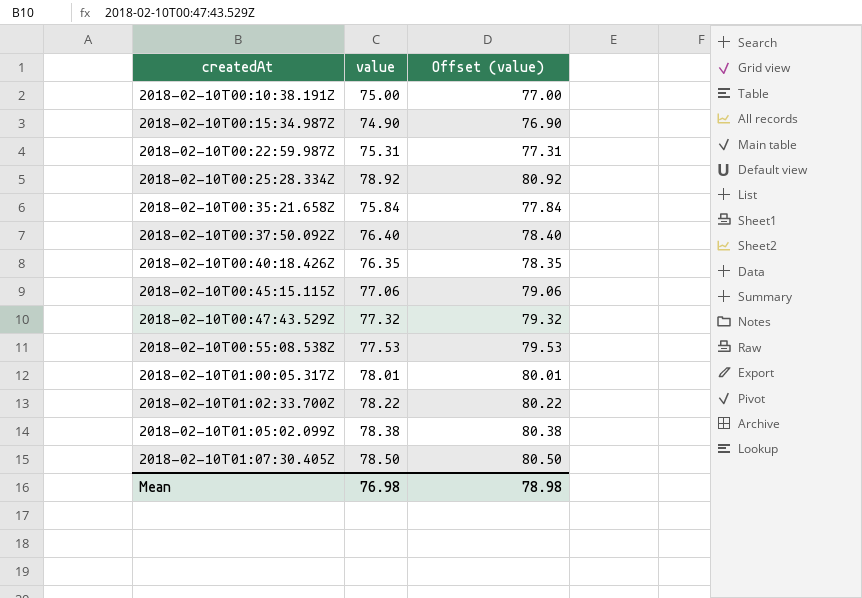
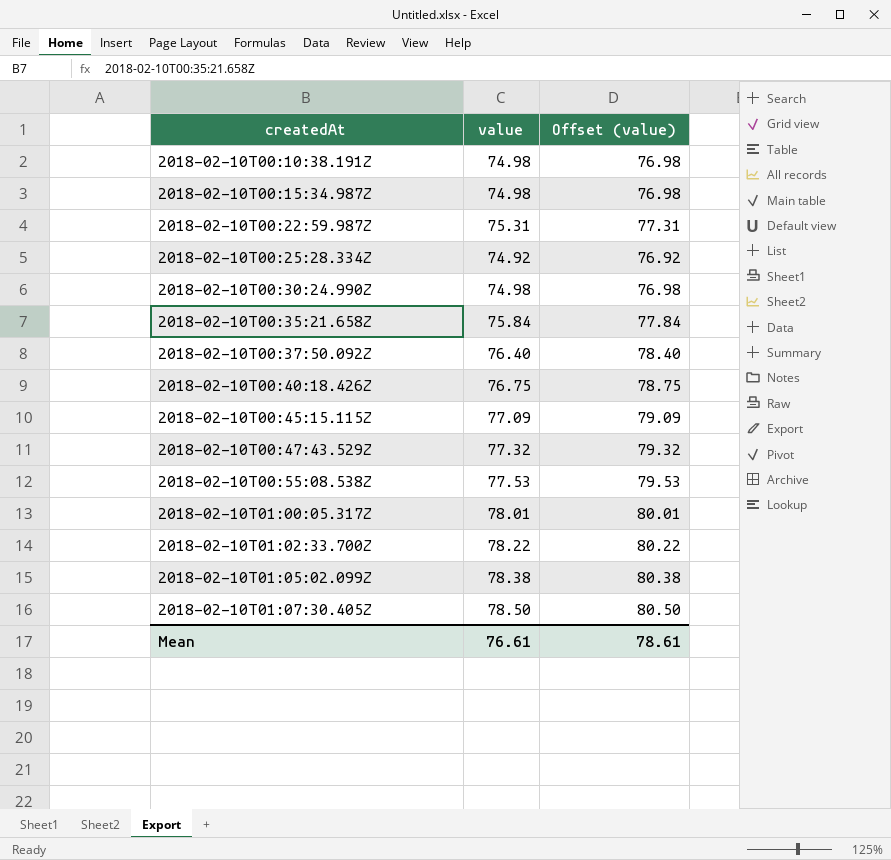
2018-02-10T00:10:38.191Z | value: 75.00 -> 74.98
2018-02-10T00:10:38.191Z | Offset (value): 77.00 -> 76.98
2018-02-10T00:15:34.987Z | value: 74.90 -> 74.98
2018-02-10T00:15:34.987Z | Offset (value): 76.90 -> 76.98
2018-02-10T00:25:28.334Z | value: 78.92 -> 74.92
2018-02-10T00:25:28.334Z | Offset (value): 80.92 -> 76.92
row 2018-02-10T00:30:24.990Z: none -> 74.98 | 76.98
2018-02-10T00:40:18.426Z | value: 76.35 -> 76.75
2018-02-10T00:40:18.426Z | Offset (value): 78.35 -> 78.75
2018-02-10T00:45:15.115Z | value: 77.06 -> 77.09
2018-02-10T00:45:15.115Z | Offset (value): 79.06 -> 79.09
Mean | value: 76.98 -> 76.61
Mean | Offset (value): 78.98 -> 78.61

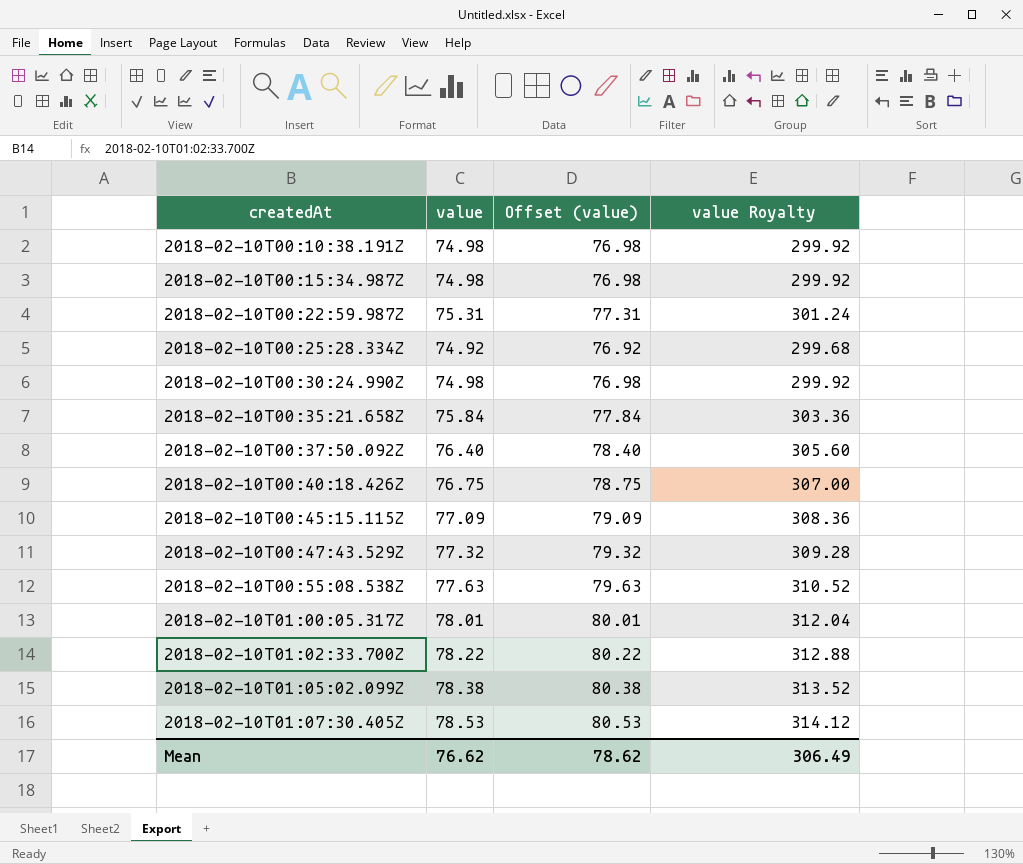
column value Royalty | formula: none -> [value] * 4
2018-02-10T00:55:08.538Z | value: 77.53 -> 77.63
2018-02-10T00:55:08.538Z | Offset (value): 79.53 -> 79.63
2018-02-10T01:07:30.405Z | value: 78.50 -> 78.53
2018-02-10T01:07:30.405Z | Offset (value): 80.50 -> 80.53
Mean | value: 76.61 -> 76.62
Mean | Offset (value): 78.61 -> 78.62

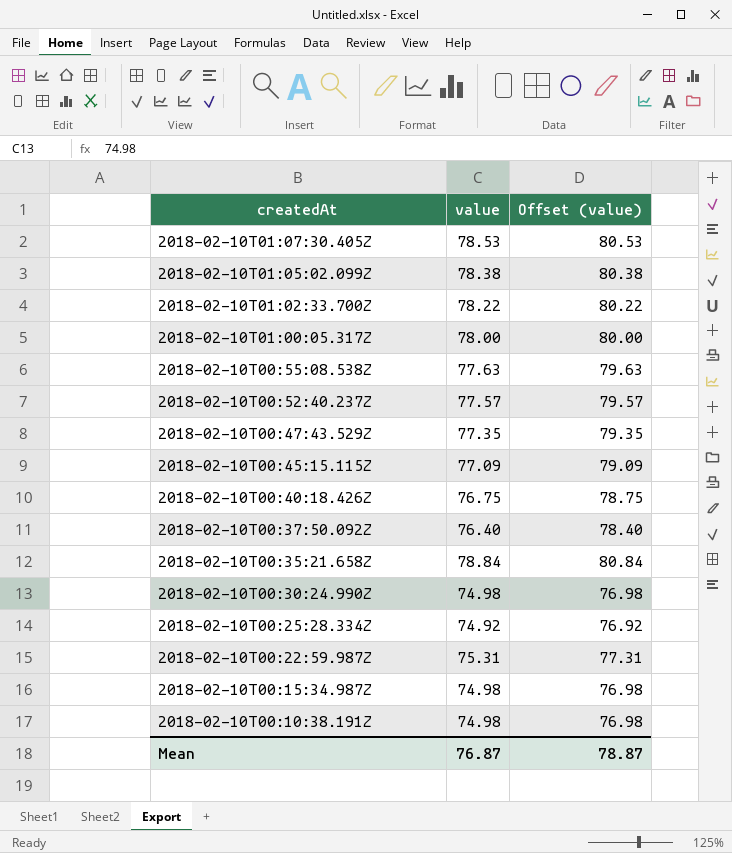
row order: createdAt ascending -> createdAt descending
column value Royalty | formula: [value] * 4 -> none
2018-02-10T01:00:05.317Z | value: 78.01 -> 78.00
2018-02-10T01:00:05.317Z | Offset (value): 80.01 -> 80.00
row 2018-02-10T00:52:40.237Z: none -> 77.57 | 79.57
2018-02-10T00:47:43.529Z | value: 77.32 -> 77.35
2018-02-10T00:47:43.529Z | Offset (value): 79.32 -> 79.35
2018-02-10T00:35:21.658Z | value: 75.84 -> 78.84
2018-02-10T00:35:21.658Z | Offset (value): 77.84 -> 80.84
Mean | value: 76.62 -> 76.87
Mean | Offset (value): 78.62 -> 78.87

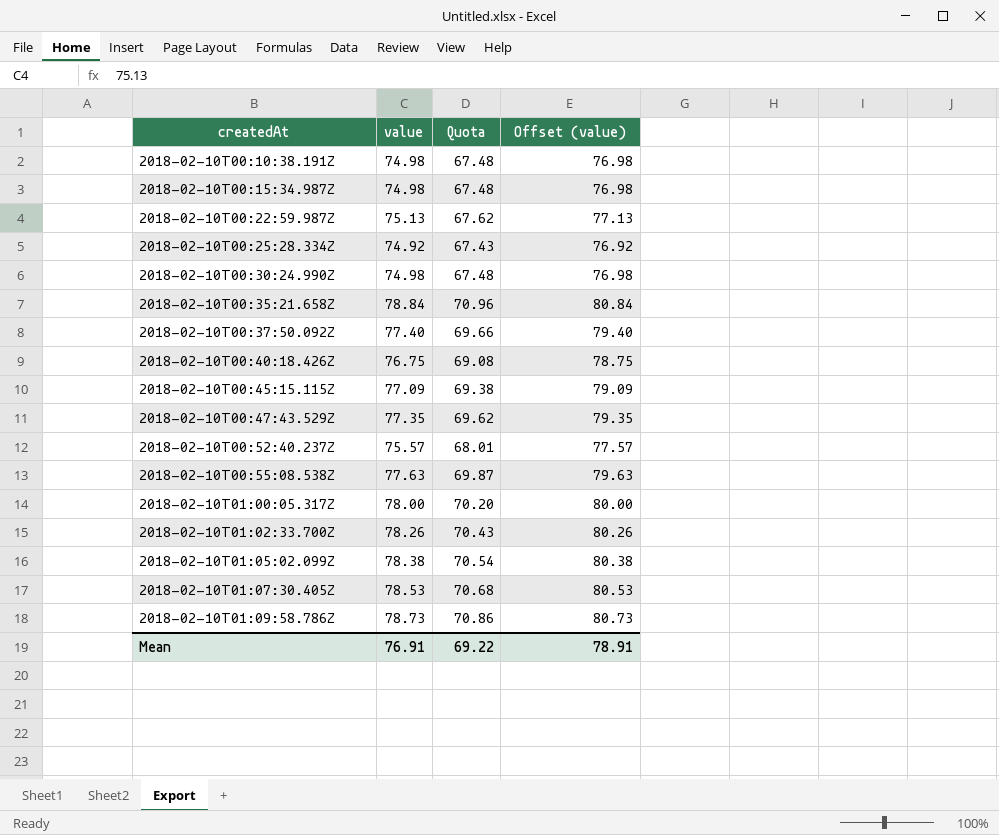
row order: createdAt descending -> createdAt ascending
column Quota | formula: none -> [value] * 0.9
2018-02-10T00:22:59.987Z | value: 75.31 -> 75.13
2018-02-10T00:22:59.987Z | Offset (value): 77.31 -> 77.13
2018-02-10T00:37:50.092Z | value: 76.40 -> 77.40
2018-02-10T00:37:50.092Z | Offset (value): 78.40 -> 79.40
2018-02-10T00:52:40.237Z | value: 77.57 -> 75.57
2018-02-10T00:52:40.237Z | Offset (value): 79.57 -> 77.57
2018-02-10T01:02:33.700Z | value: 78.22 -> 78.26
2018-02-10T01:02:33.700Z | Offset (value): 80.22 -> 80.26
row 2018-02-10T01:09:58.786Z: none -> 78.73 | 70.86 | 80.73
Mean | value: 76.87 -> 76.91
Mean | Offset (value): 78.87 -> 78.91

